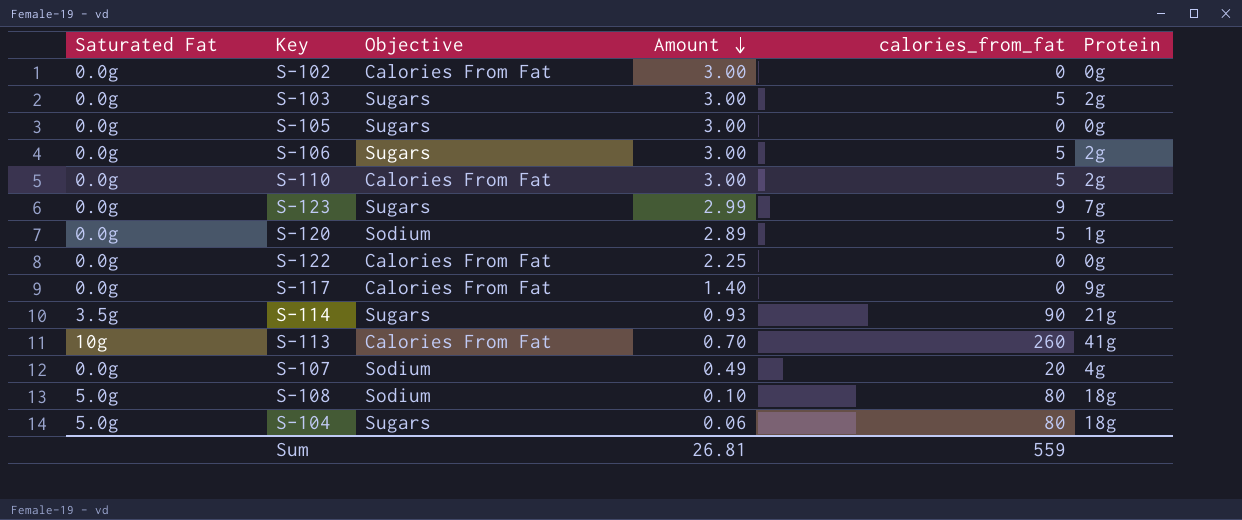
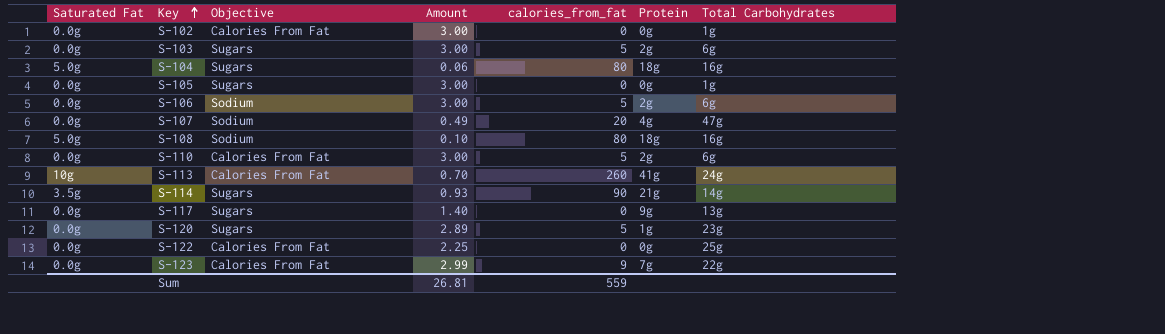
row order: Amount descending -> Key ascending
column Total Carbohydrates | position: none -> 7
S-106 | Objective: Sugars -> Sodium
S-117 | Objective: Calories From Fat -> Sugars
S-120 | Objective: Sodium -> Sugars
S-123 | Objective: Sugars -> Calories From Fat

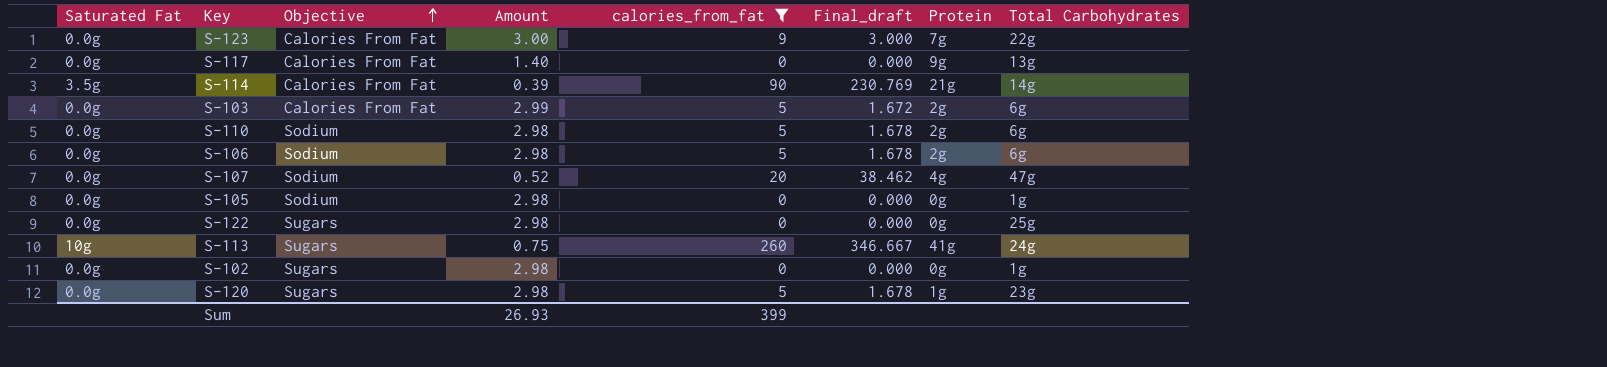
filter: none -> calories_from_fat != 80
row order: Key ascending -> Objective ascending
column Final_draft | formula: none -> [calories_from_fat] / [Amount]
S-123 | Amount: 2.99 -> 3.00
S-117 | Objective: Sugars -> Calories From Fat
S-114 | Objective: Sugars -> Calories From Fat
S-114 | Amount: 0.93 -> 0.39
S-103 | Objective: Sugars -> Calories From Fat
S-103 | Amount: 3.00 -> 2.99
S-110 | Objective: Calories From Fat -> Sodium
S-110 | Amount: 3.00 -> 2.98
S-106 | Amount: 3.00 -> 2.98
S-107 | Amount: 0.49 -> 0.52
S-105 | Objective: Sugars -> Sodium
S-105 | Amount: 3.00 -> 2.98
S-122 | Objective: Calories From Fat -> Sugars
S-122 | Amount: 2.25 -> 2.98
S-113 | Objective: Calories From Fat -> Sugars
S-113 | Amount: 0.70 -> 0.75
S-102 | Objective: Calories From Fat -> Sugars
S-102 | Amount: 3.00 -> 2.98
S-120 | Amount: 2.89 -> 2.98
Sum | Amount: 26.81 -> 26.93
Sum | calories_from_fat: 559 -> 399

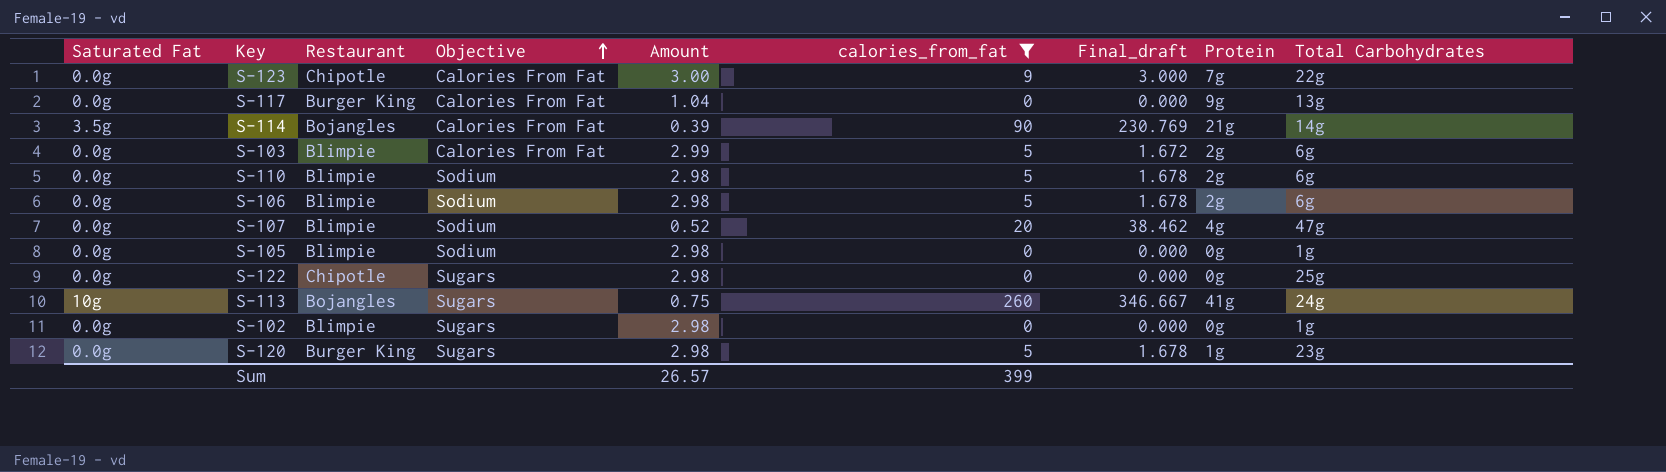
column Restaurant | position: none -> 3
S-117 | Amount: 1.40 -> 1.04
Sum | Amount: 26.93 -> 26.57

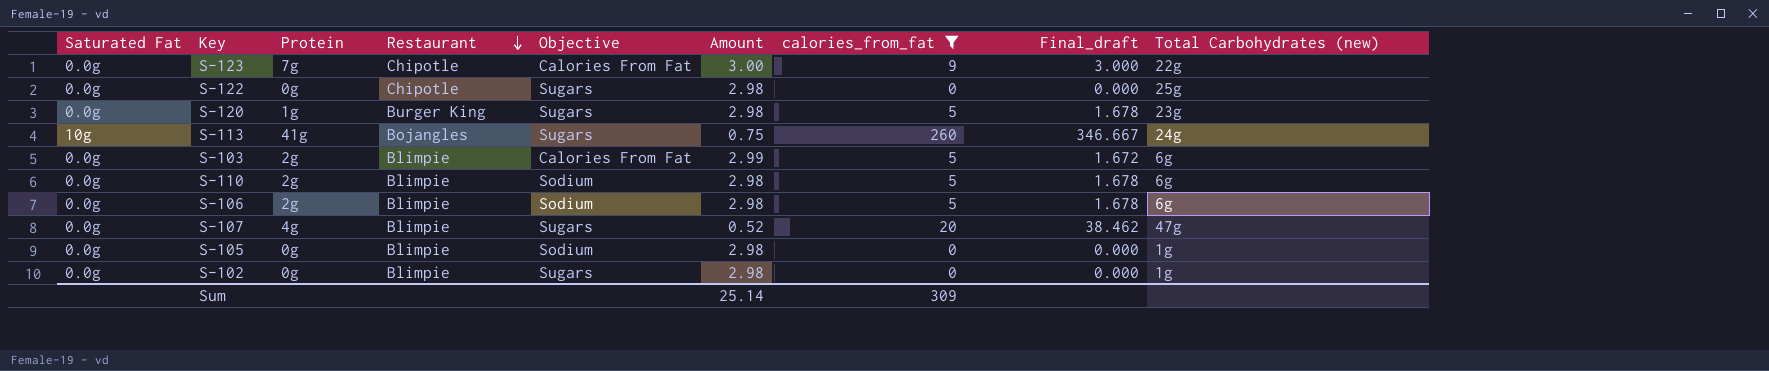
row order: Objective ascending -> Restaurant descending
column Protein | position: 8 -> 3
column name: Total Carbohydrates -> Total Carbohydrates (new)
row S-117: 0.0g | Burger King | Calories From Fat | 1.04 | 0 | 0.000 | 9g | 13g -> none
row S-114: 3.5g | Bojangles | Calories From Fat | 0.39 | 90 | 230.769 | 21g | 14g -> none
S-107 | Objective: Sodium -> Sugars
Sum | Amount: 26.57 -> 25.14
Sum | calories_from_fat: 399 -> 309

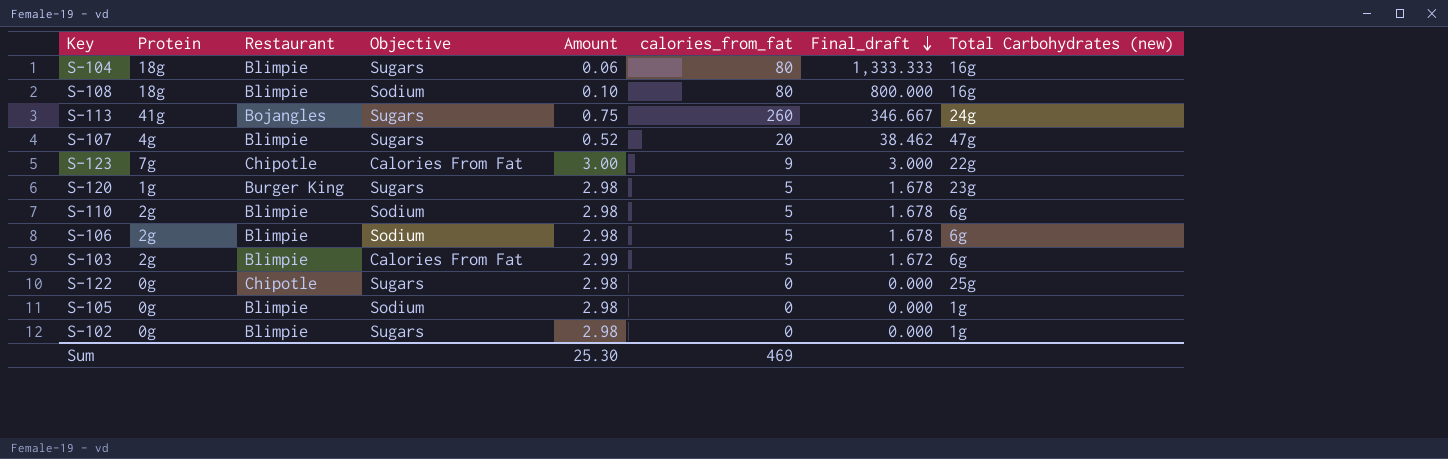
filter: calories_from_fat != 80 -> none
row order: Restaurant descending -> Final_draft descending
column Saturated Fat | position: 1 -> none
Sum | Amount: 25.14 -> 25.30
Sum | calories_from_fat: 309 -> 469

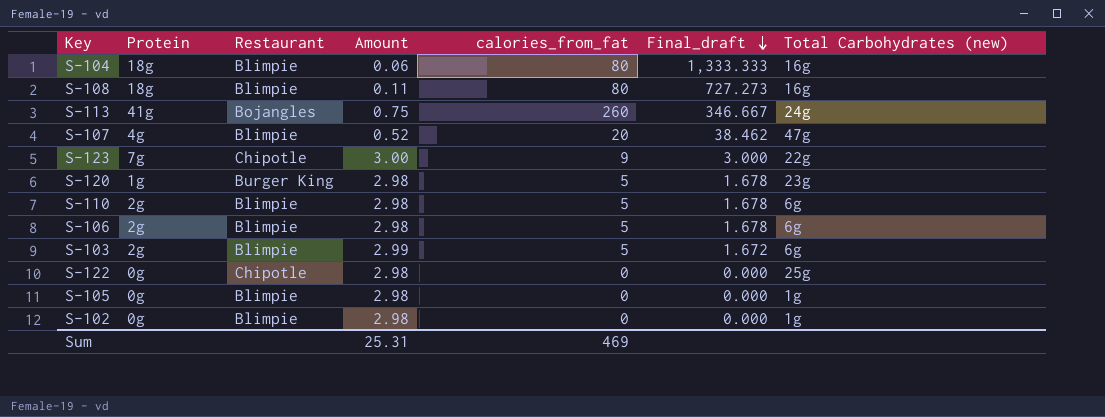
column Objective | position: 4 -> none
S-108 | Amount: 0.10 -> 0.11
S-108 | Final_draft: 800.000 -> 727.273
Sum | Amount: 25.30 -> 25.31

